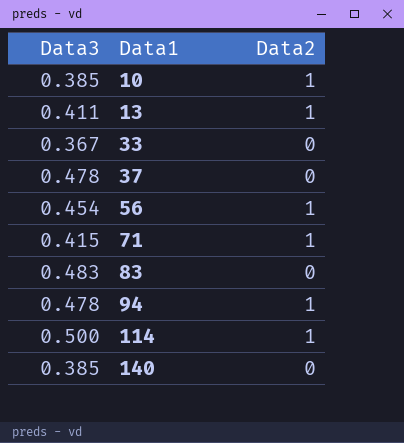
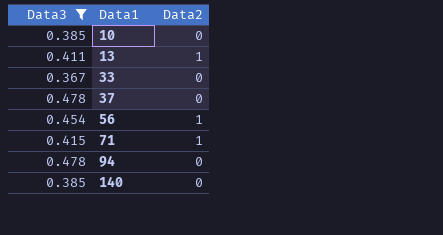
filter: none -> Data3 <= 0.478
10 | Data2: 1 -> 0
94 | Data2: 1 -> 0

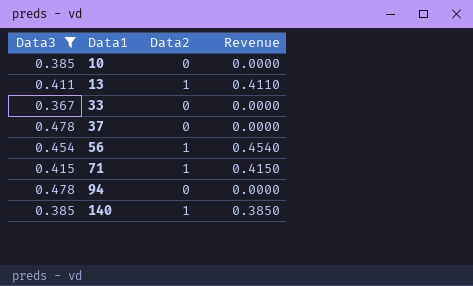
column Revenue | formula: none -> [Data3] * [Data2]
140 | Data2: 0 -> 1

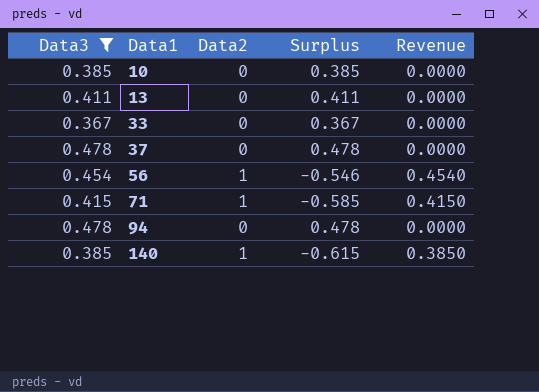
column Surplus | formula: none -> [Data3] - [Data2]
13 | Data2: 1 -> 0
13 | Revenue: 0.4110 -> 0.0000

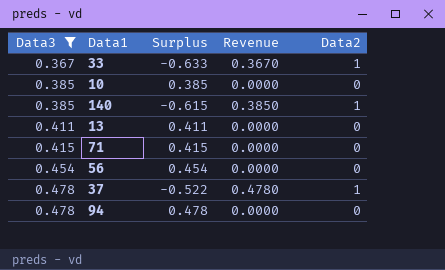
row order: Data1 ascending -> Data3 ascending
column Data2 | position: 3 -> 5
33 | Surplus: 0.367 -> -0.633
33 | Revenue: 0.0000 -> 0.3670
33 | Data2: 0 -> 1
71 | Surplus: -0.585 -> 0.415
71 | Revenue: 0.4150 -> 0.0000
71 | Data2: 1 -> 0
56 | Surplus: -0.546 -> 0.454
56 | Revenue: 0.4540 -> 0.0000
56 | Data2: 1 -> 0
37 | Surplus: 0.478 -> -0.522
37 | Revenue: 0.0000 -> 0.4780
37 | Data2: 0 -> 1

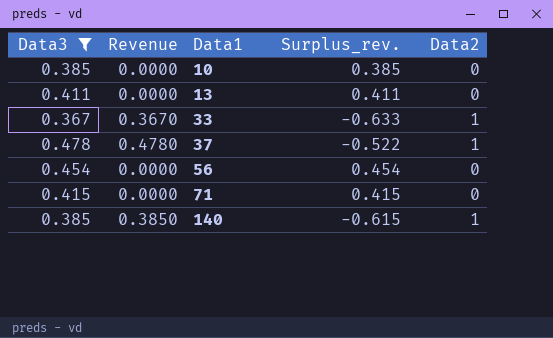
row order: Data3 ascending -> Data1 ascending
column Revenue | position: 4 -> 2
column name: Surplus -> Surplus_rev.
row 94: 0.478 | 0.478 | 0.0000 | 0 -> none

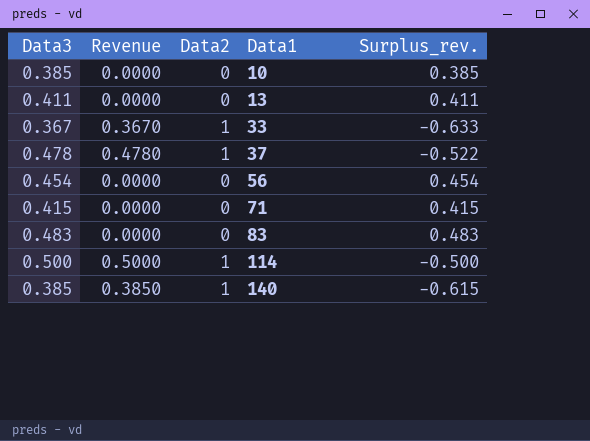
filter: Data3 <= 0.478 -> none
column Data2 | position: 5 -> 3

